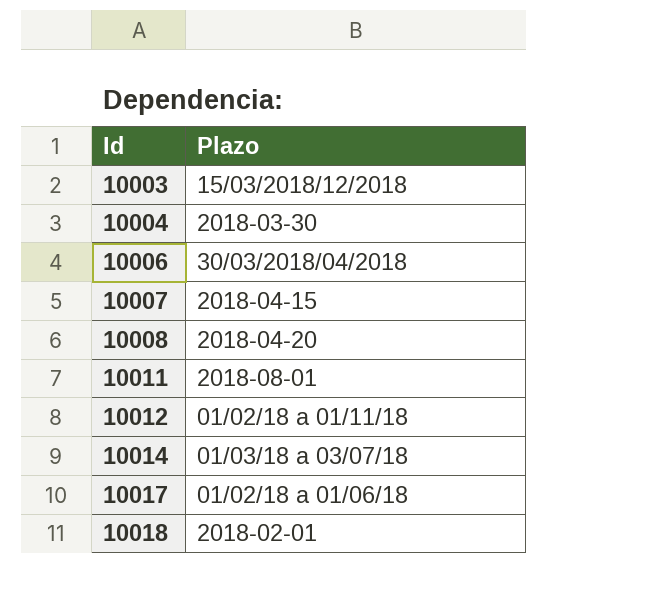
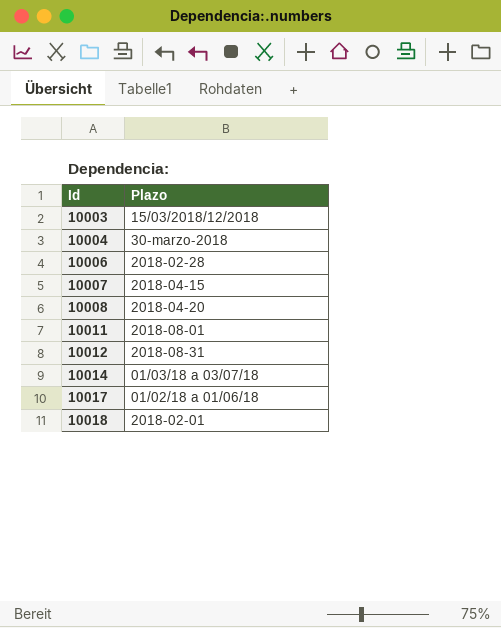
10004 | Plazo: 2018-03-30 -> 30-marzo-2018
10006 | Plazo: 30/03/2018/04/2018 -> 2018-02-28
10012 | Plazo: 01/02/18 a 01/11/18 -> 2018-08-31

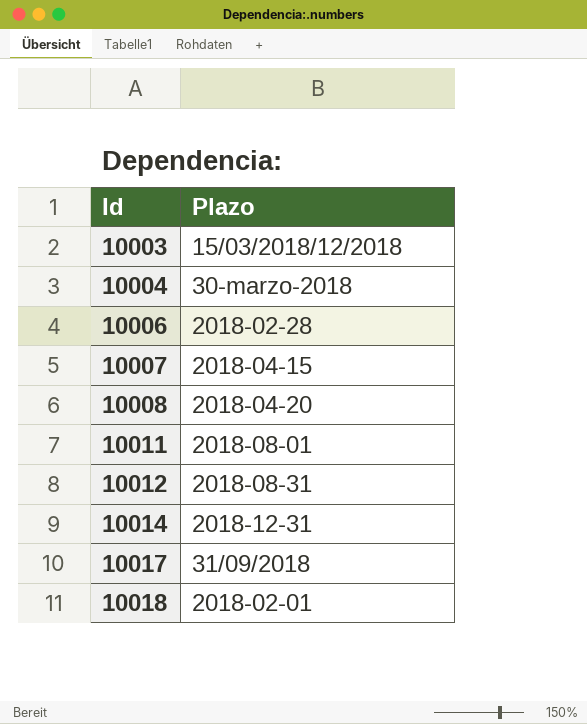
10014 | Plazo: 01/03/18 a 03/07/18 -> 2018-12-31
10017 | Plazo: 01/02/18 a 01/06/18 -> 31/09/2018

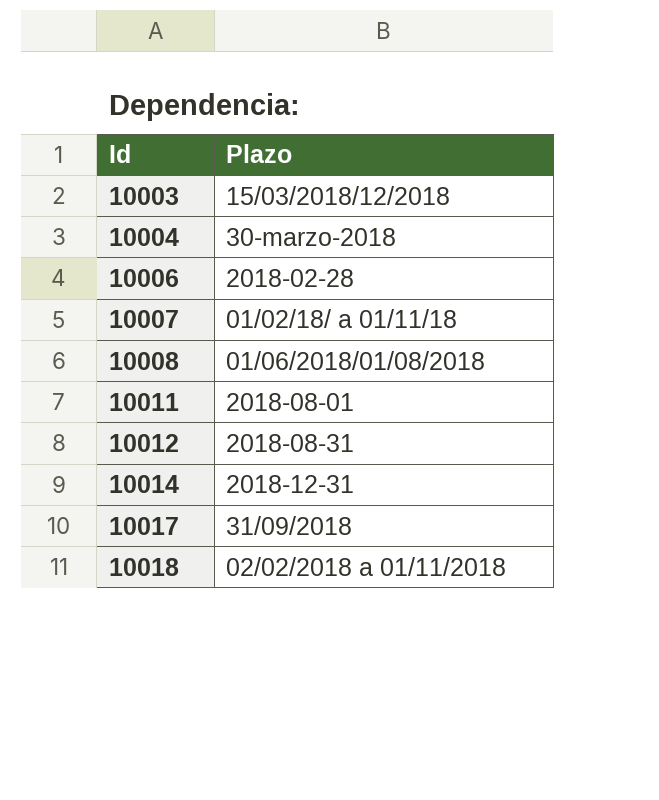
10007 | Plazo: 2018-04-15 -> 01/02/18/ a 01/11/18
10008 | Plazo: 2018-04-20 -> 01/06/2018/01/08/2018
10018 | Plazo: 2018-02-01 -> 02/02/2018 a 01/11/2018

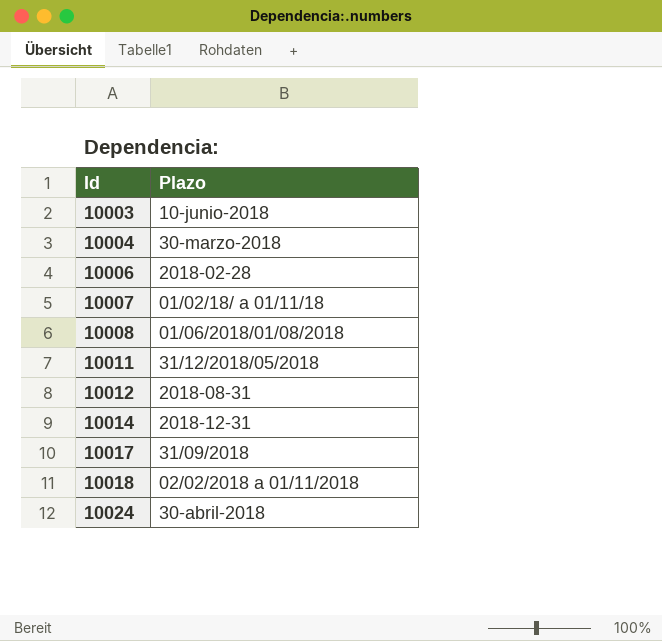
10003 | Plazo: 15/03/2018/12/2018 -> 10-junio-2018
10011 | Plazo: 2018-08-01 -> 31/12/2018/05/2018
row 10024: none -> 30-abril-2018

